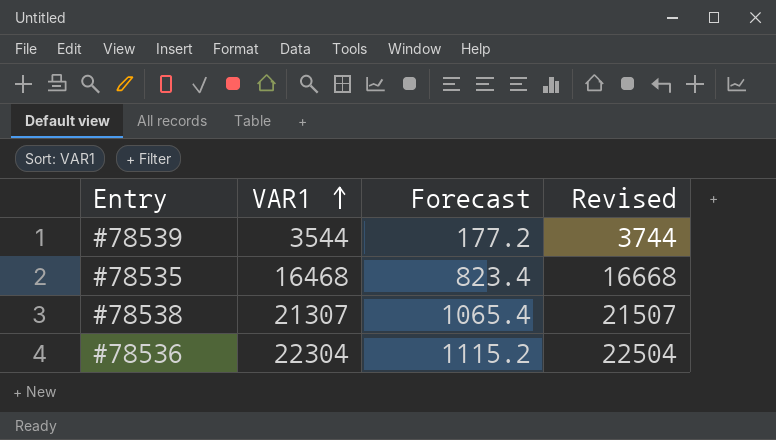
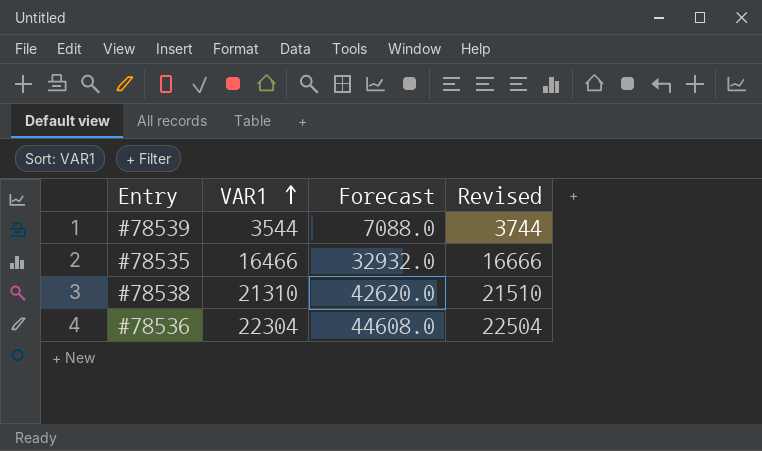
column Forecast | formula: [VAR1] * 0.05 -> [VAR1] * 2
#78535 | VAR1: 16468 -> 16466
#78535 | Revised: 16668 -> 16666
#78538 | VAR1: 21307 -> 21310
#78538 | Revised: 21507 -> 21510

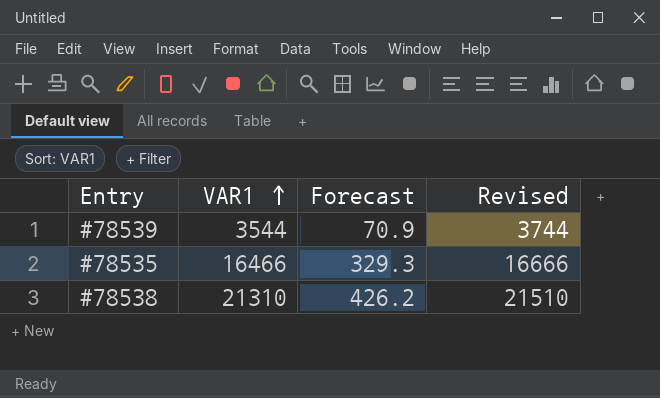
column Forecast | formula: [VAR1] * 2 -> [VAR1] * 0.02
row #78536: 22304 | 44608.0 | 22504 -> none

